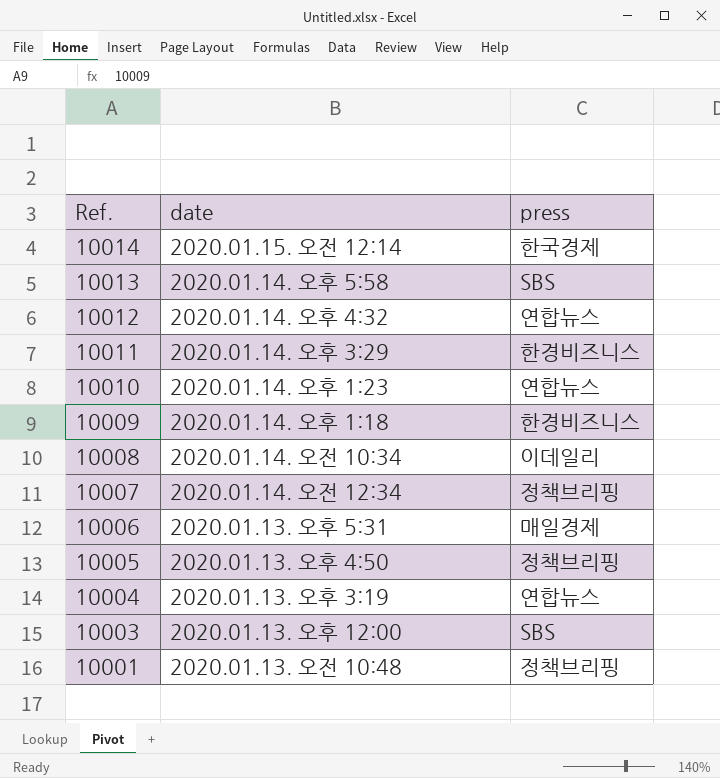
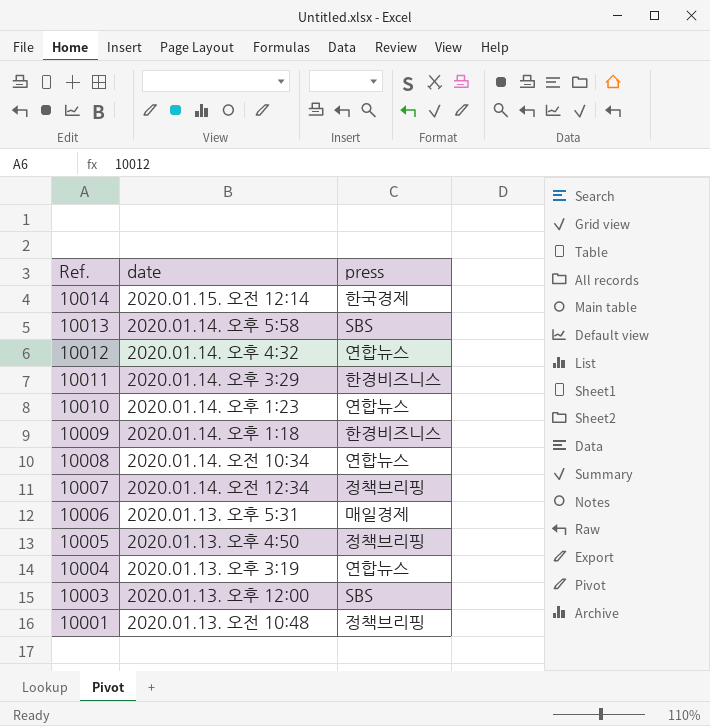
10008 | press: 이데일리 -> 연합뉴스

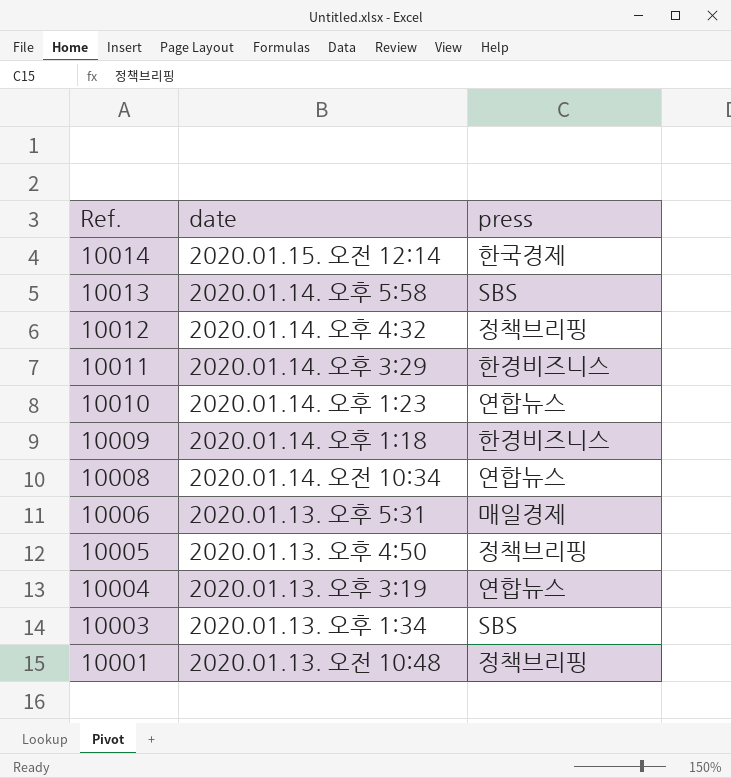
row 10007: 2020.01.14. 오전 12:34 | 정책브리핑 -> none
10012 | press: 연합뉴스 -> 정책브리핑
10003 | date: 2020.01.13. 오후 12:00 -> 2020.01.13. 오후 1:34

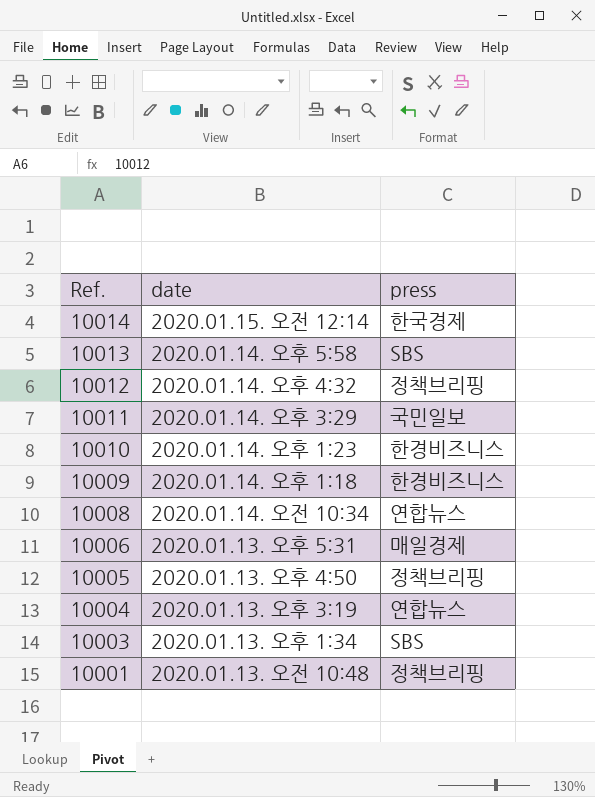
10011 | press: 한경비즈니스 -> 국민일보
10010 | press: 연합뉴스 -> 한경비즈니스

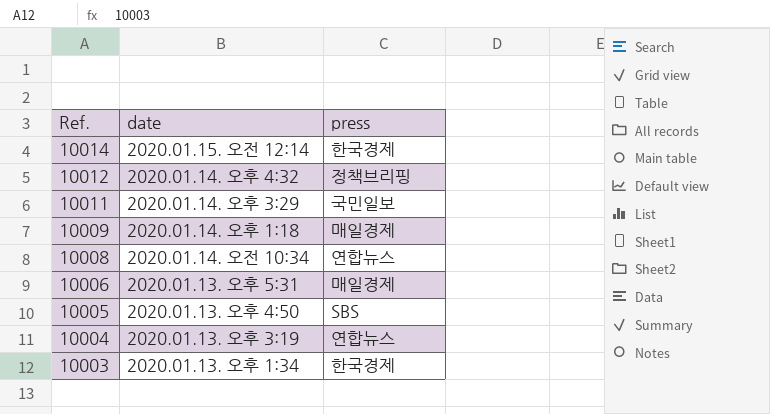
row 10013: 2020.01.14. 오후 5:58 | SBS -> none
row 10010: 2020.01.14. 오후 1:23 | 한경비즈니스 -> none
row 10001: 2020.01.13. 오전 10:48 | 정책브리핑 -> none
10009 | press: 한경비즈니스 -> 매일경제
10005 | press: 정책브리핑 -> SBS
10003 | press: SBS -> 한국경제

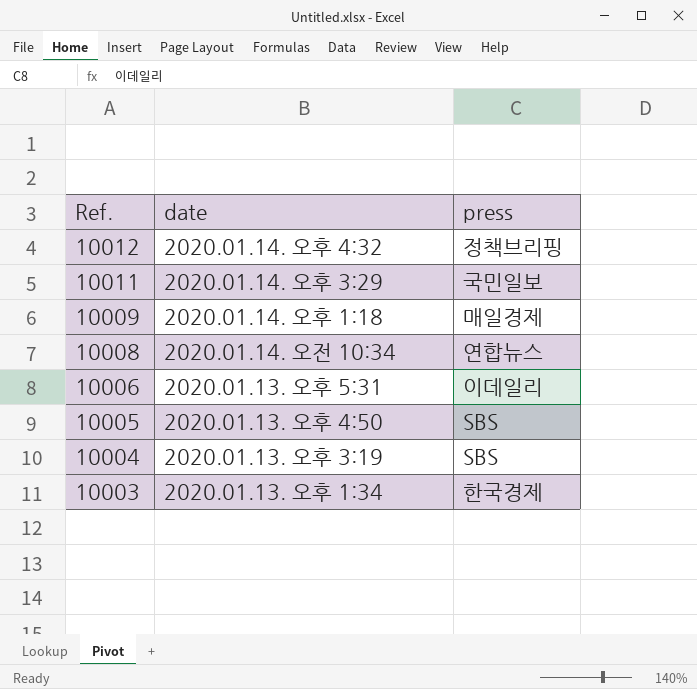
row 10014: 2020.01.15. 오전 12:14 | 한국경제 -> none
10006 | press: 매일경제 -> 이데일리
10004 | press: 연합뉴스 -> SBS

